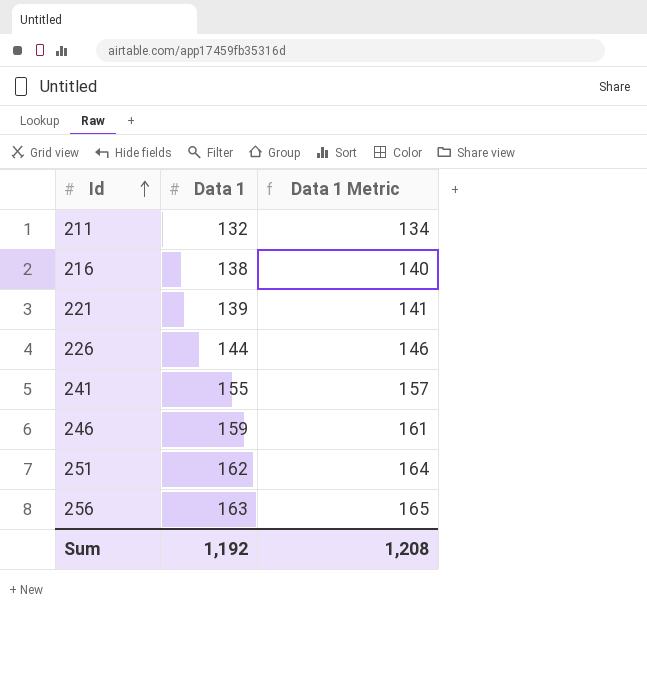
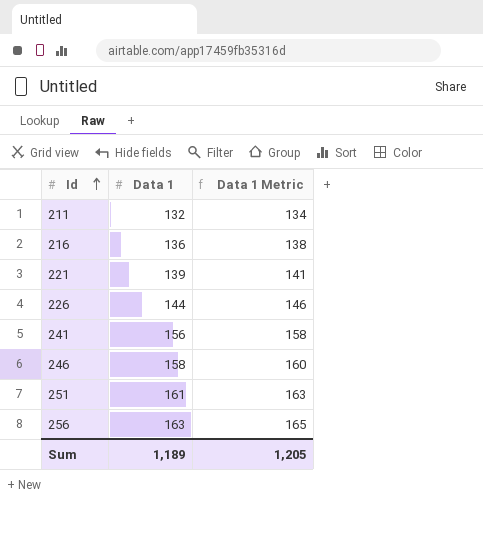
216 | Data 1: 138 -> 136
216 | Data 1 Metric: 140 -> 138
241 | Data 1: 155 -> 156
241 | Data 1 Metric: 157 -> 158
246 | Data 1: 159 -> 158
246 | Data 1 Metric: 161 -> 160
251 | Data 1: 162 -> 161
251 | Data 1 Metric: 164 -> 163
Sum | Data 1: 1,192 -> 1,189
Sum | Data 1 Metric: 1,208 -> 1,205

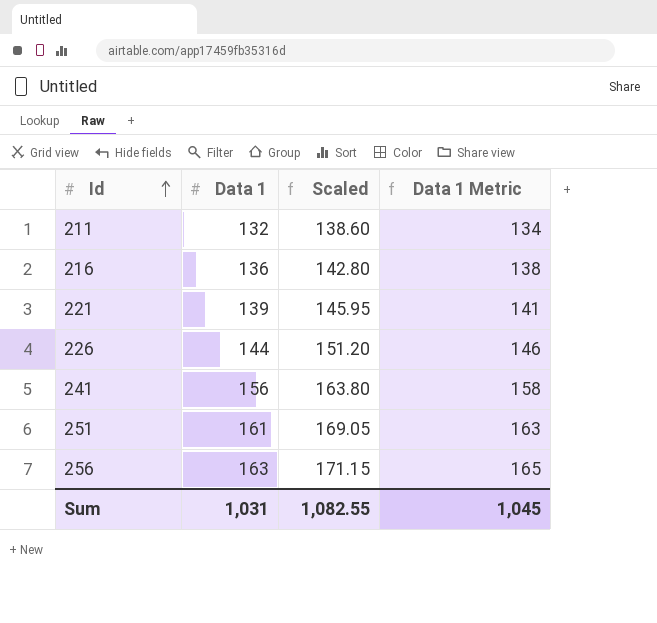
column Scaled | formula: none -> [Data 1] * 1.05
row 246: 158 | 160 -> none
Sum | Data 1: 1,189 -> 1,031
Sum | Data 1 Metric: 1,205 -> 1,045

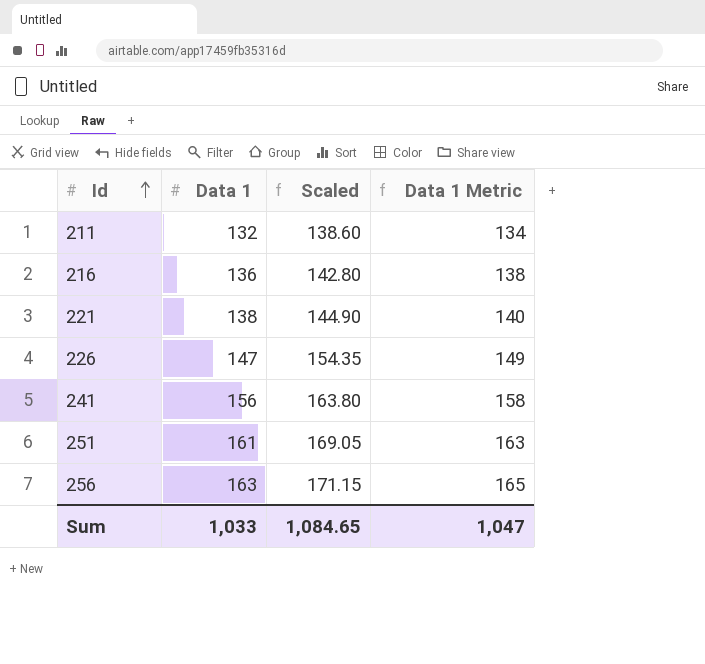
221 | Data 1: 139 -> 138
221 | Scaled: 145.95 -> 144.90
221 | Data 1 Metric: 141 -> 140
226 | Data 1: 144 -> 147
226 | Scaled: 151.20 -> 154.35
226 | Data 1 Metric: 146 -> 149
Sum | Data 1: 1,031 -> 1,033
Sum | Scaled: 1,082.55 -> 1,084.65
Sum | Data 1 Metric: 1,045 -> 1,047

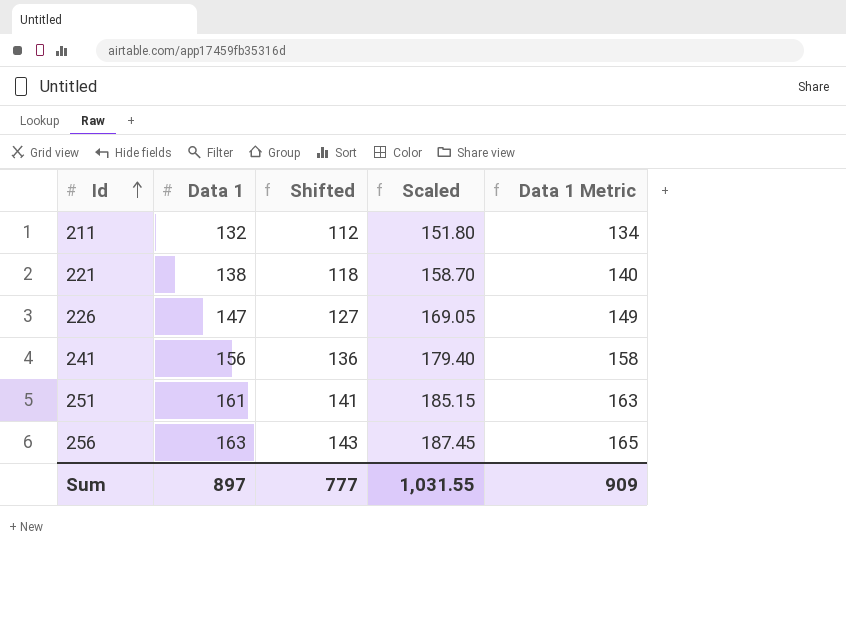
column Shifted | formula: none -> [Data 1] - 20
column Scaled | formula: [Data 1] * 1.05 -> [Data 1] * 1.15
row 216: 136 | 142.80 | 138 -> none
Sum | Data 1: 1,033 -> 897
Sum | Scaled: 1,084.65 -> 1,031.55
Sum | Data 1 Metric: 1,047 -> 909

